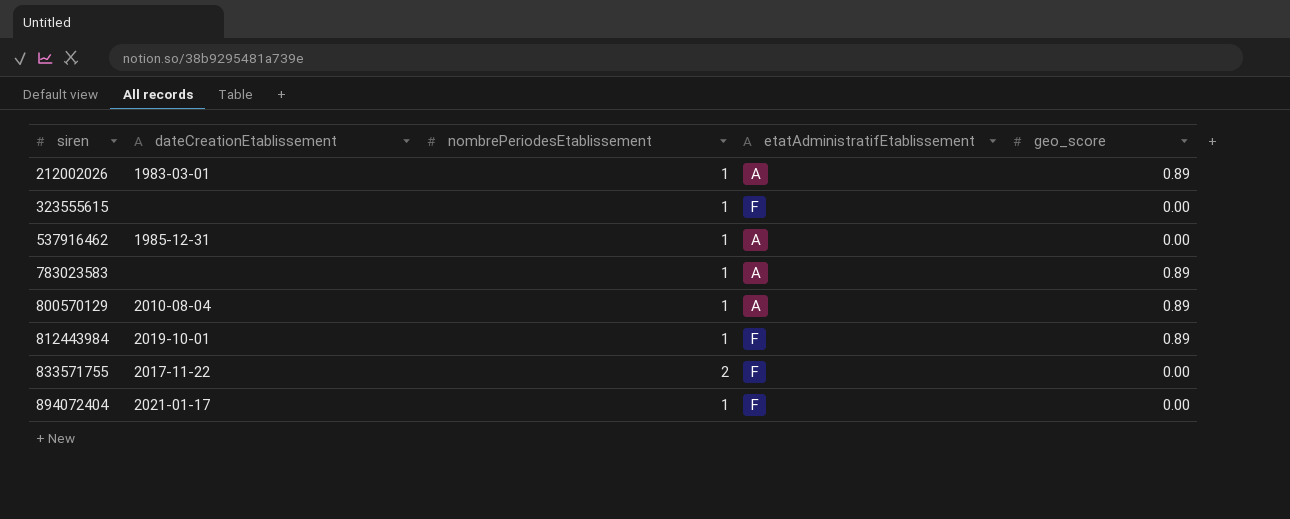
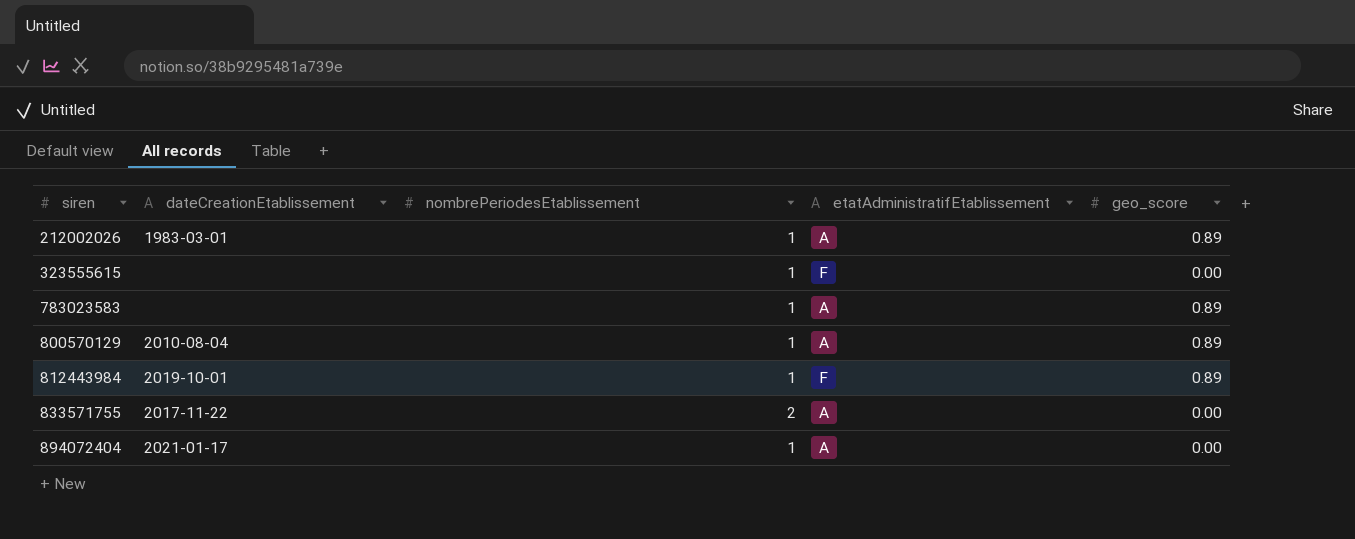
row 537916462: 1985-12-31 | 1 | A | 0.00 -> none
833571755 | etatAdministratifEtablissement: F -> A
894072404 | etatAdministratifEtablissement: F -> A

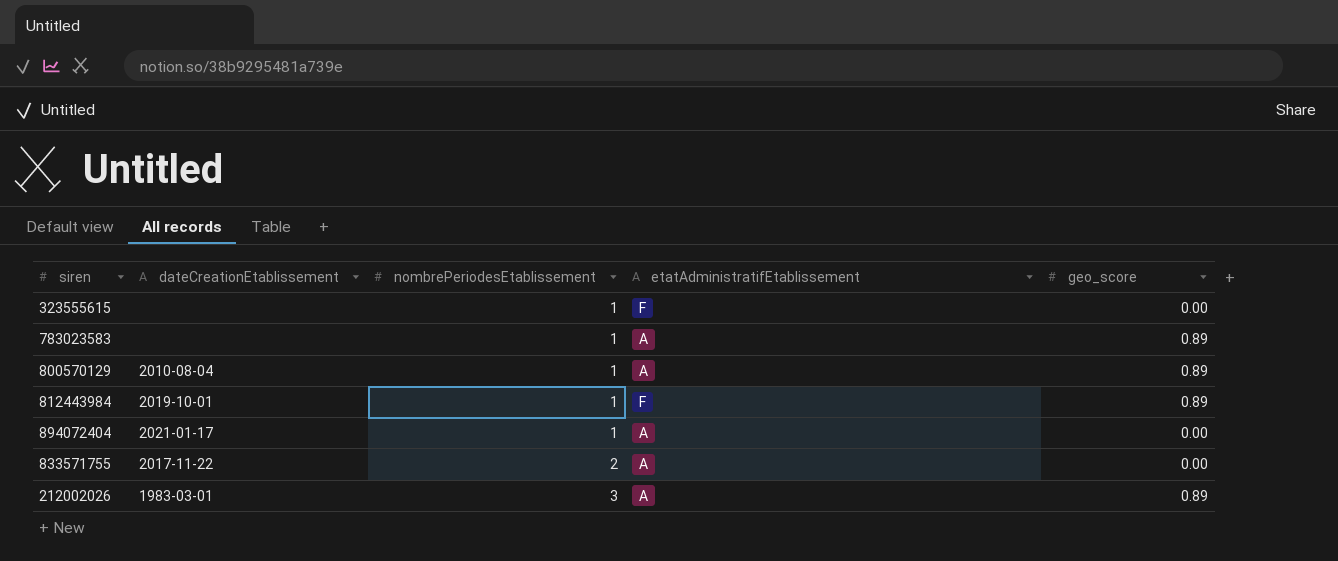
row order: siren ascending -> nombrePeriodesEtablissement ascending
212002026 | nombrePeriodesEtablissement: 1 -> 3

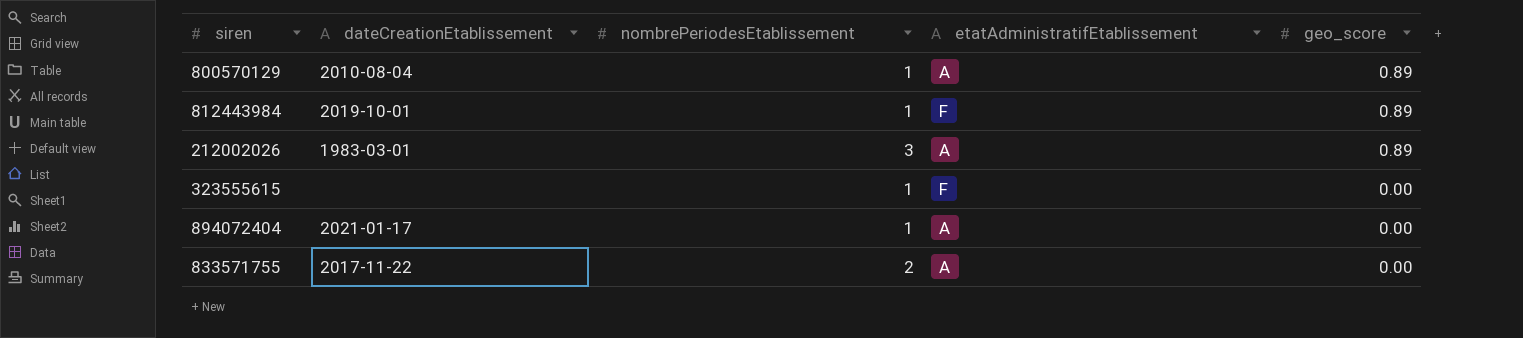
row order: nombrePeriodesEtablissement ascending -> geo_score descending
row 783023583: none | 1 | A | 0.89 -> none

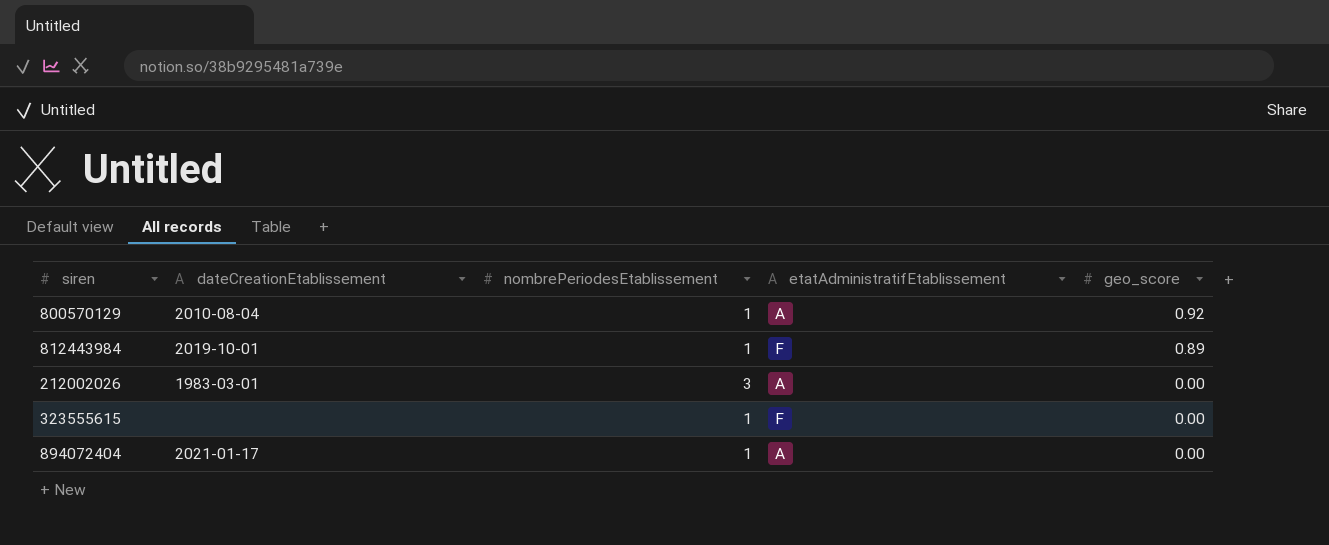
row 833571755: 2017-11-22 | 2 | A | 0.00 -> none
800570129 | geo_score: 0.89 -> 0.92
212002026 | geo_score: 0.89 -> 0.00

